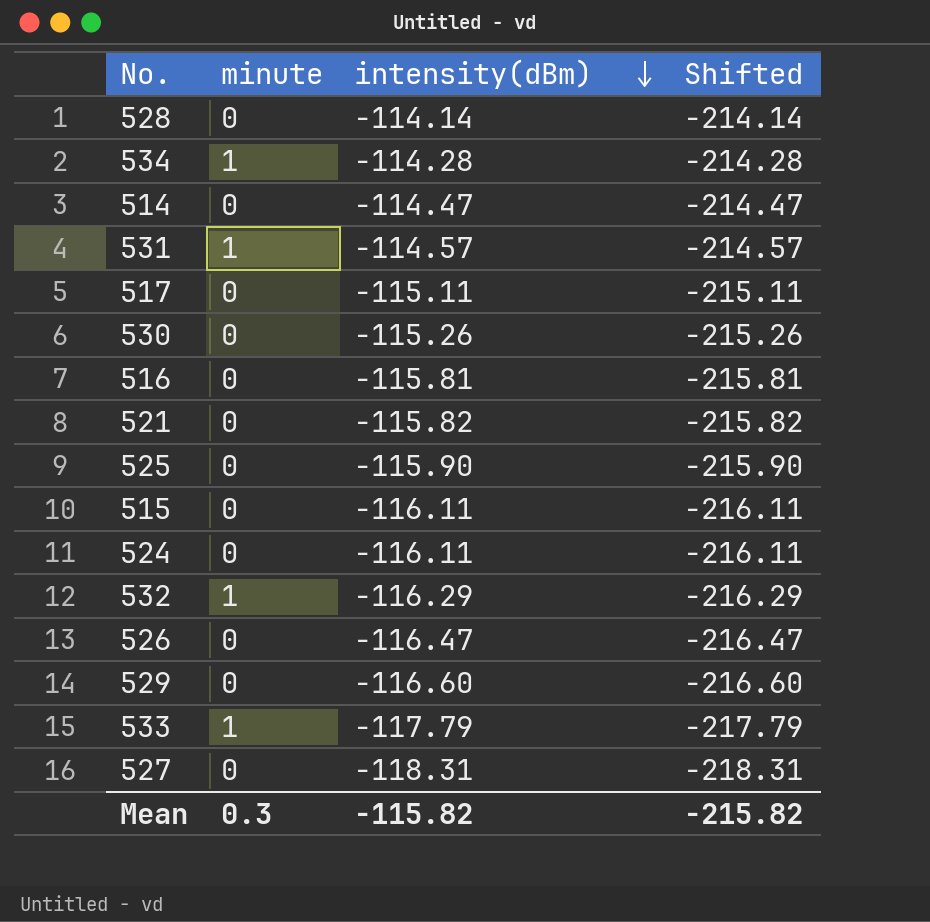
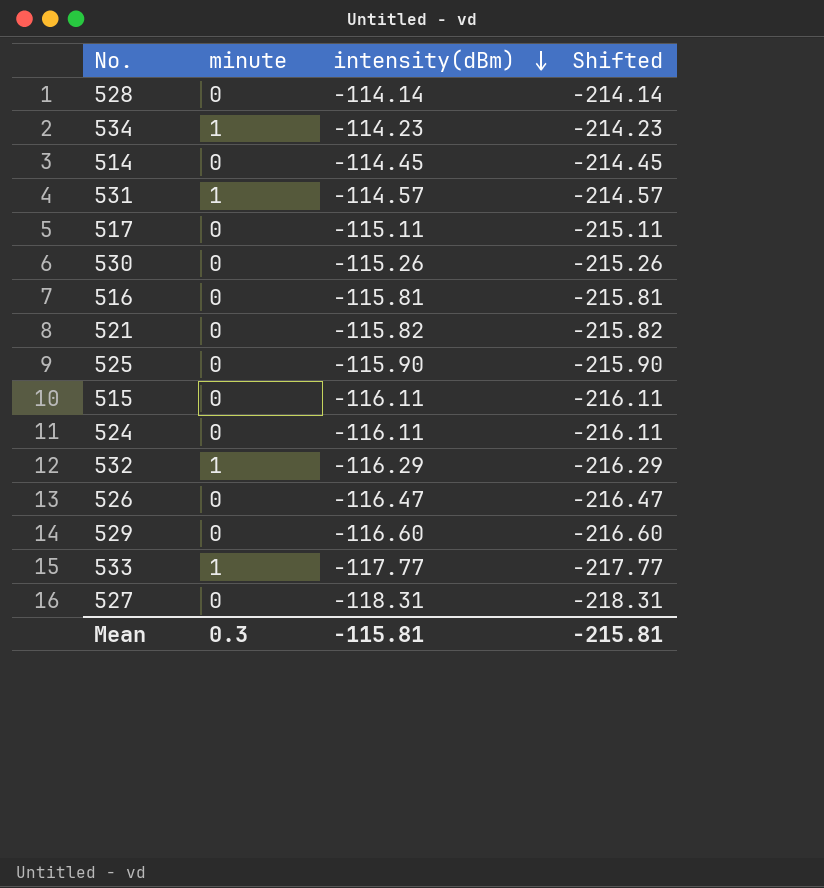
534 | intensity(dBm): -114.28 -> -114.23
534 | Shifted: -214.28 -> -214.23
514 | intensity(dBm): -114.47 -> -114.45
514 | Shifted: -214.47 -> -214.45
533 | intensity(dBm): -117.79 -> -117.77
533 | Shifted: -217.79 -> -217.77
Mean | intensity(dBm): -115.82 -> -115.81
Mean | Shifted: -215.82 -> -215.81

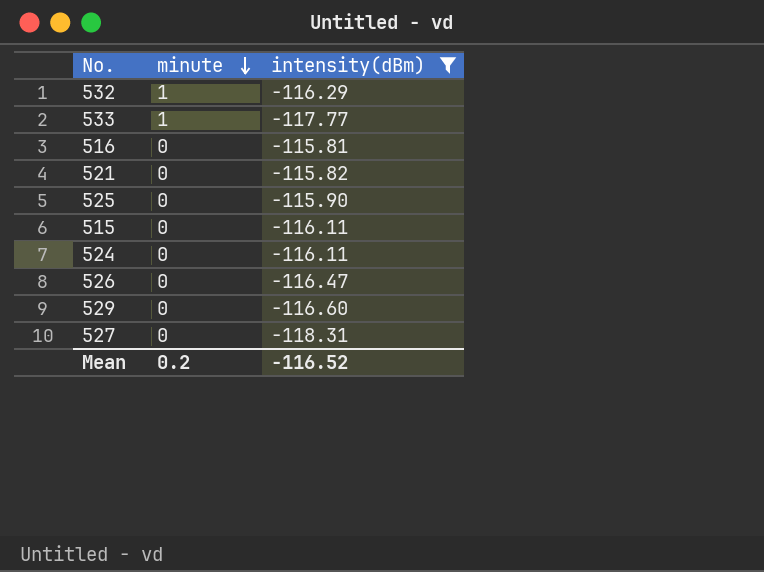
filter: none -> intensity(dBm) <= -115.81
row order: intensity(dBm) descending -> minute descending
column Shifted | formula: [intensity(dBm)] - 100 -> none
Mean | minute: 0.3 -> 0.2
Mean | intensity(dBm): -115.81 -> -116.52

